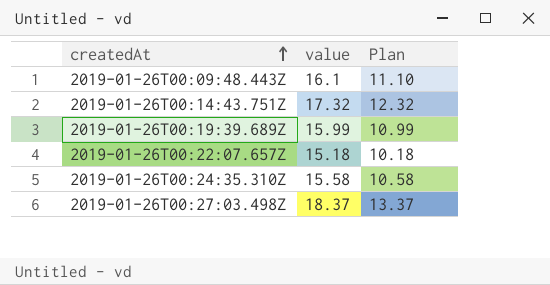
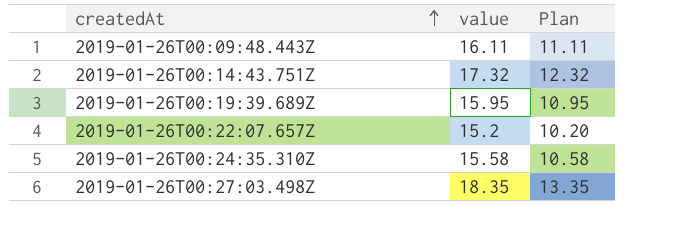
2019-01-26T00:09:48.443Z | value: 16.1 -> 16.11
2019-01-26T00:09:48.443Z | Plan: 11.10 -> 11.11
2019-01-26T00:19:39.689Z | value: 15.99 -> 15.95
2019-01-26T00:19:39.689Z | Plan: 10.99 -> 10.95
2019-01-26T00:22:07.657Z | value: 15.18 -> 15.2
2019-01-26T00:22:07.657Z | Plan: 10.18 -> 10.20
2019-01-26T00:27:03.498Z | value: 18.37 -> 18.35
2019-01-26T00:27:03.498Z | Plan: 13.37 -> 13.35

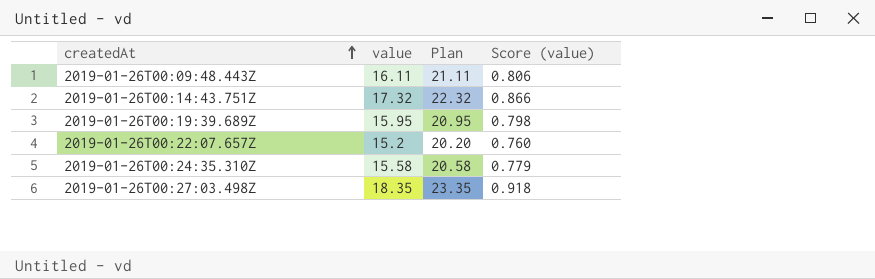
column Plan | formula: [value] - 5 -> [value] + 5
column Score (value) | formula: none -> [value] * 0.05

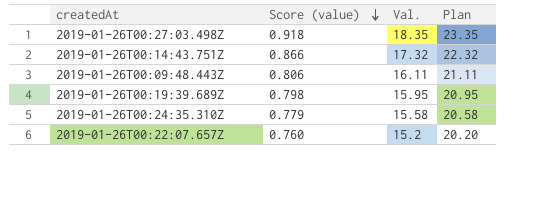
row order: createdAt ascending -> Score (value) descending
column Score (value) | position: 4 -> 2
column name: value -> Val.

